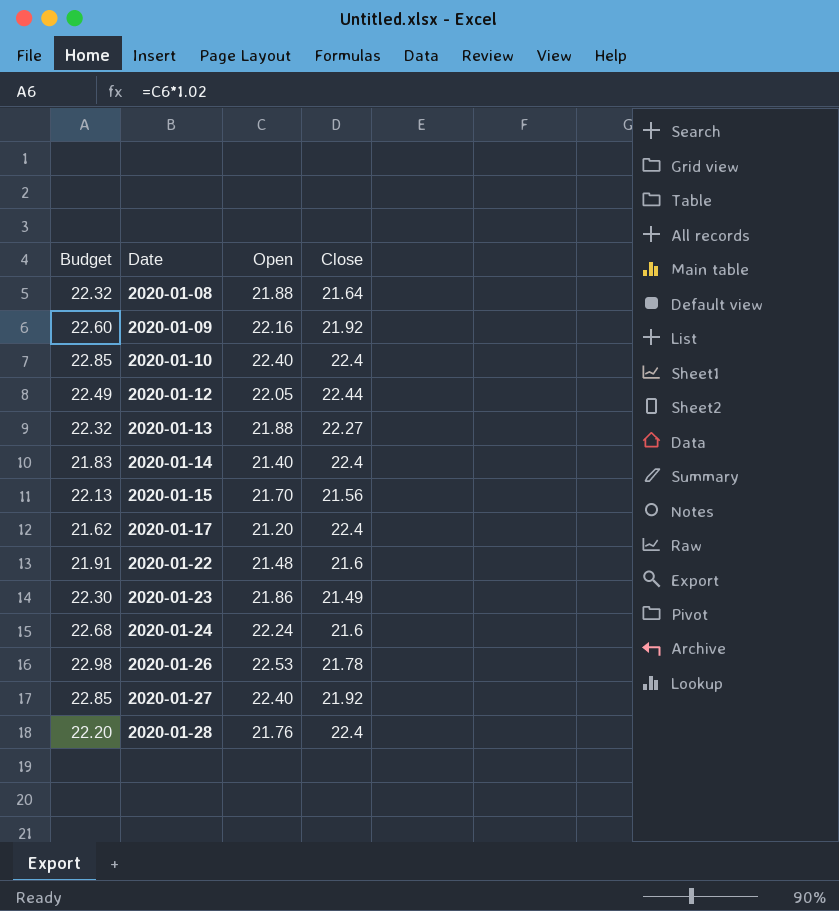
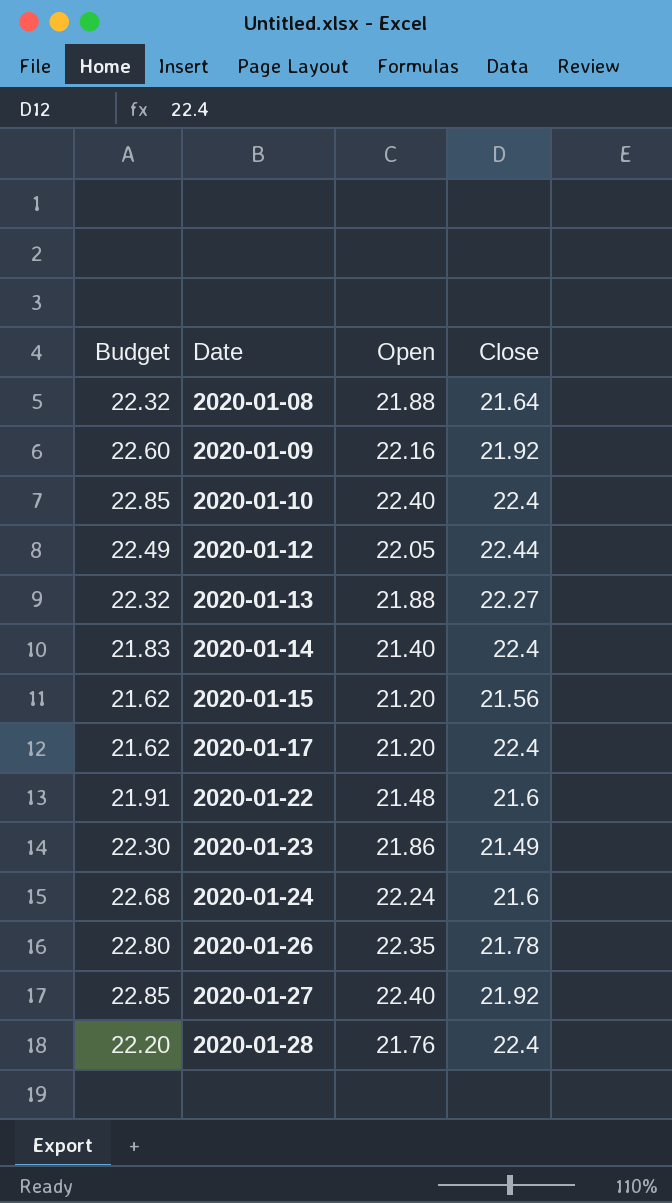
2020-01-15 | Budget: 22.13 -> 21.62
2020-01-15 | Open: 21.70 -> 21.20
2020-01-26 | Budget: 22.98 -> 22.80
2020-01-26 | Open: 22.53 -> 22.35

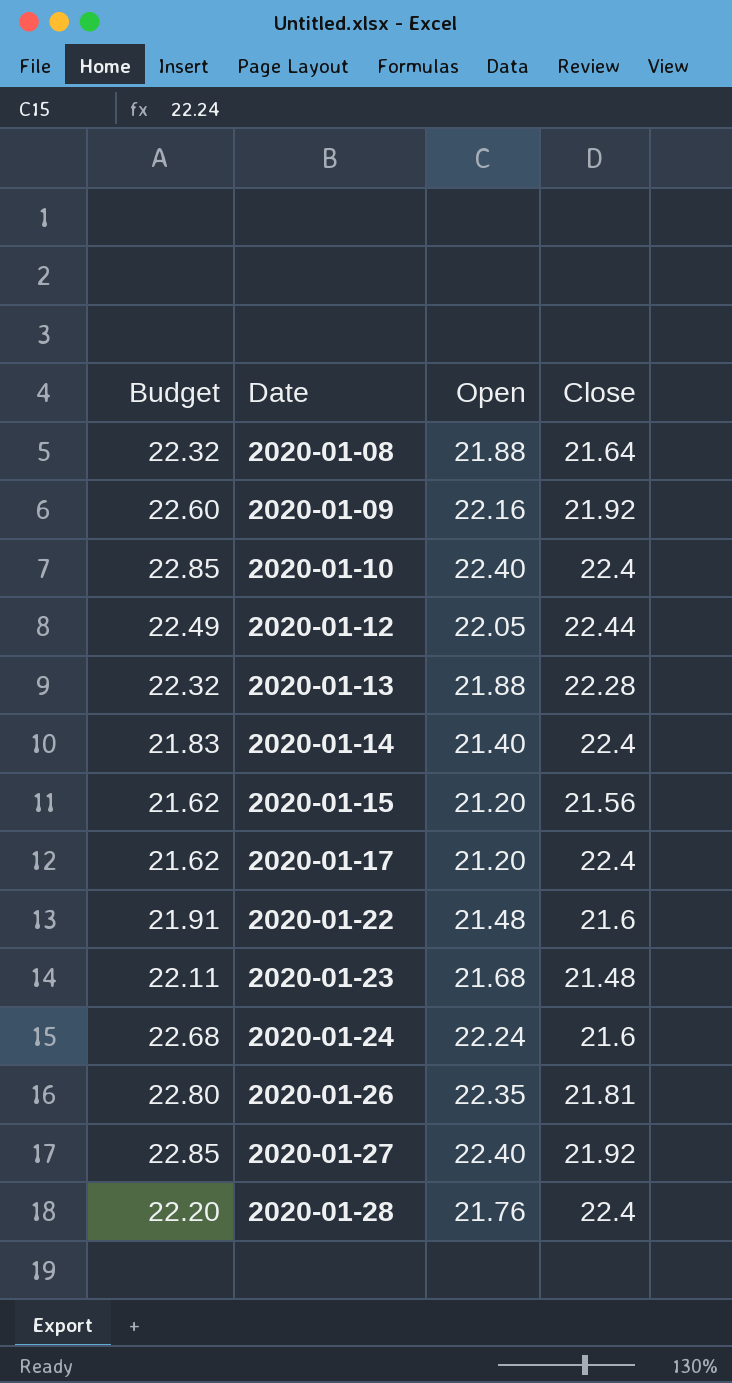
2020-01-13 | Close: 22.27 -> 22.28
2020-01-23 | Budget: 22.30 -> 22.11
2020-01-23 | Open: 21.86 -> 21.68
2020-01-23 | Close: 21.49 -> 21.48
2020-01-26 | Close: 21.78 -> 21.81

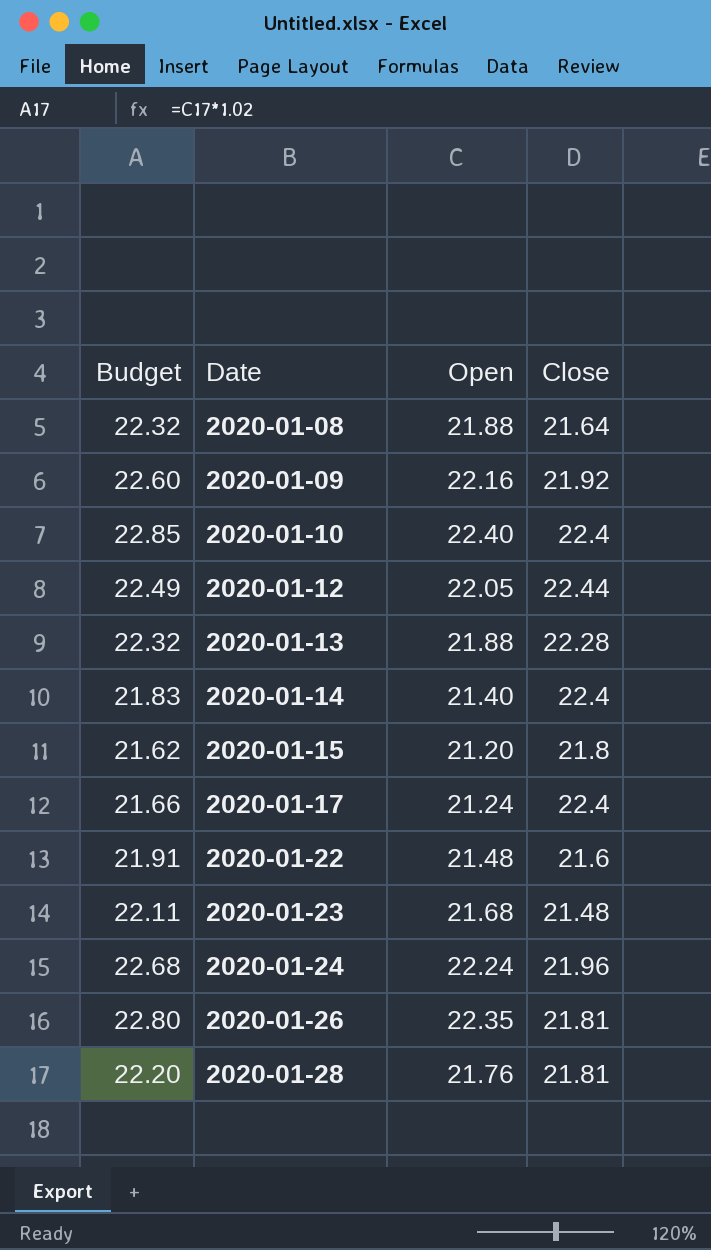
row 2020-01-27: 22.85 | 22.40 | 21.92 -> none
2020-01-15 | Close: 21.56 -> 21.8
2020-01-17 | Budget: 21.62 -> 21.66
2020-01-17 | Open: 21.20 -> 21.24
2020-01-24 | Close: 21.6 -> 21.96
2020-01-28 | Close: 22.4 -> 21.81

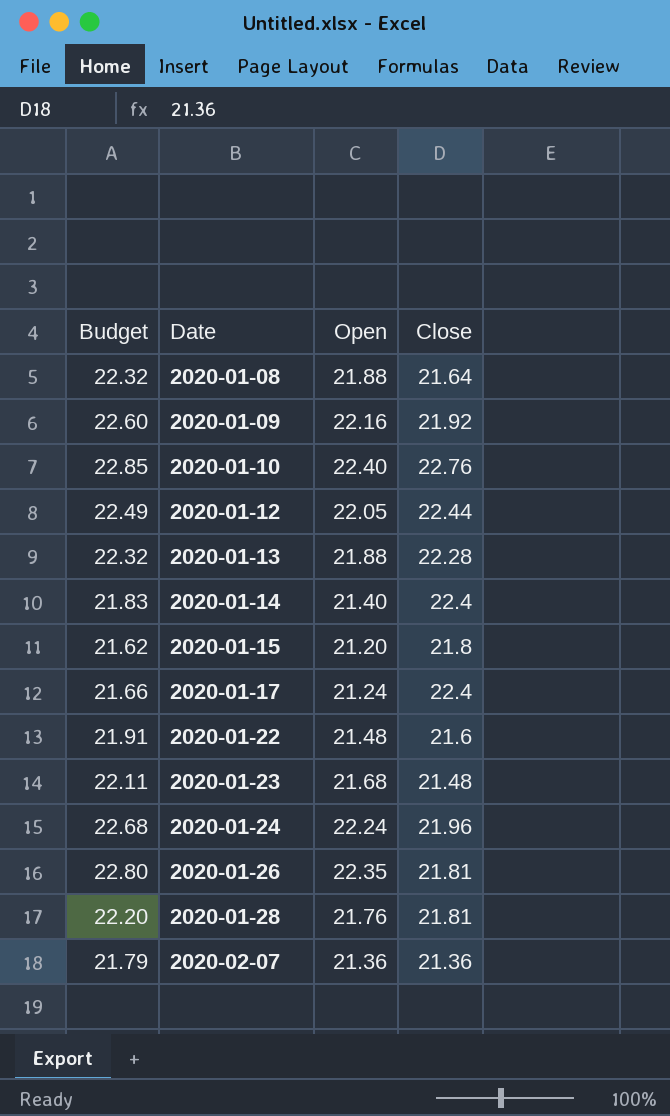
2020-01-10 | Close: 22.4 -> 22.76
row 2020-02-07: none -> 21.79 | 21.36 | 21.36

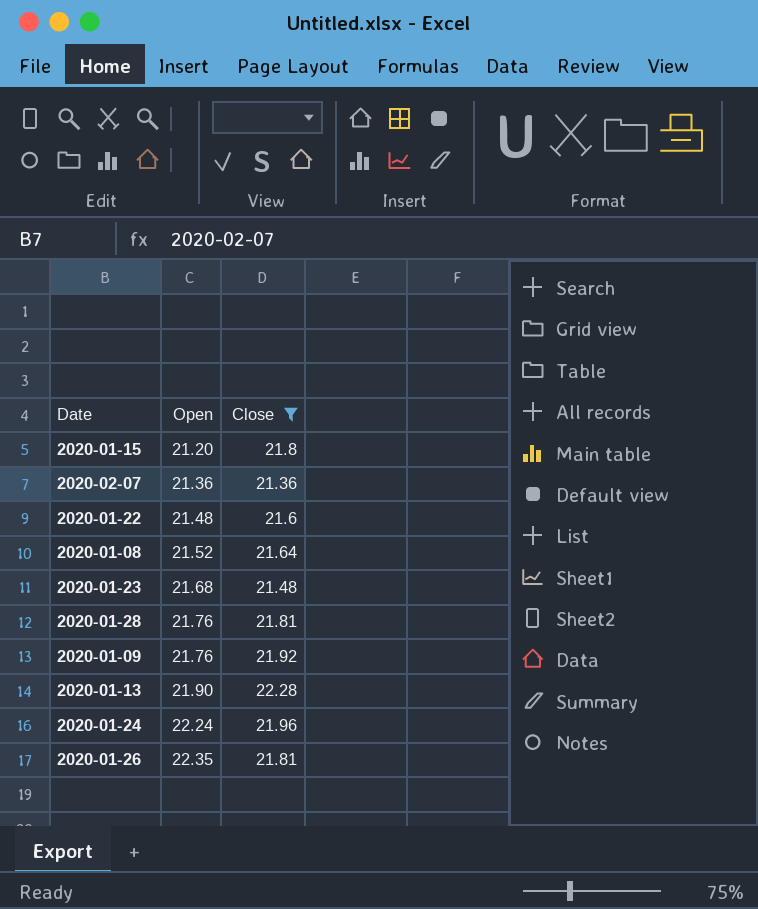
filter: none -> Close <= 22.28
row order: Date ascending -> Open ascending
column Budget | formula: [Open] * 1.02 -> none
2020-01-08 | Open: 21.88 -> 21.52
2020-01-09 | Open: 22.16 -> 21.76
2020-01-13 | Open: 21.88 -> 21.90

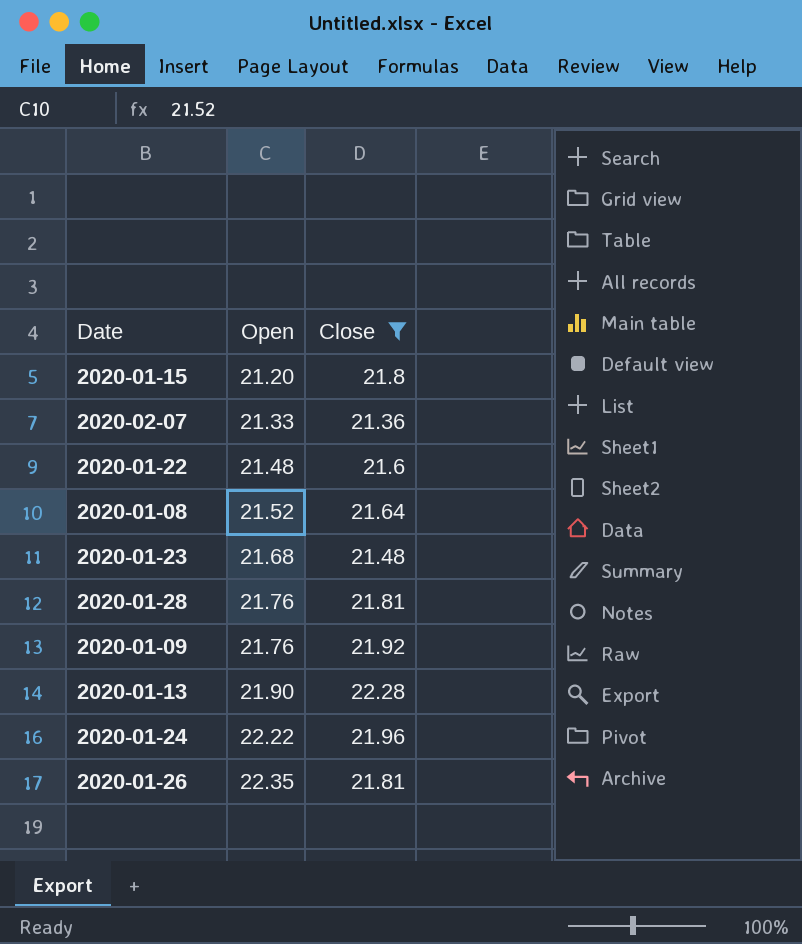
2020-02-07 | Open: 21.36 -> 21.33
2020-01-24 | Open: 22.24 -> 22.22

